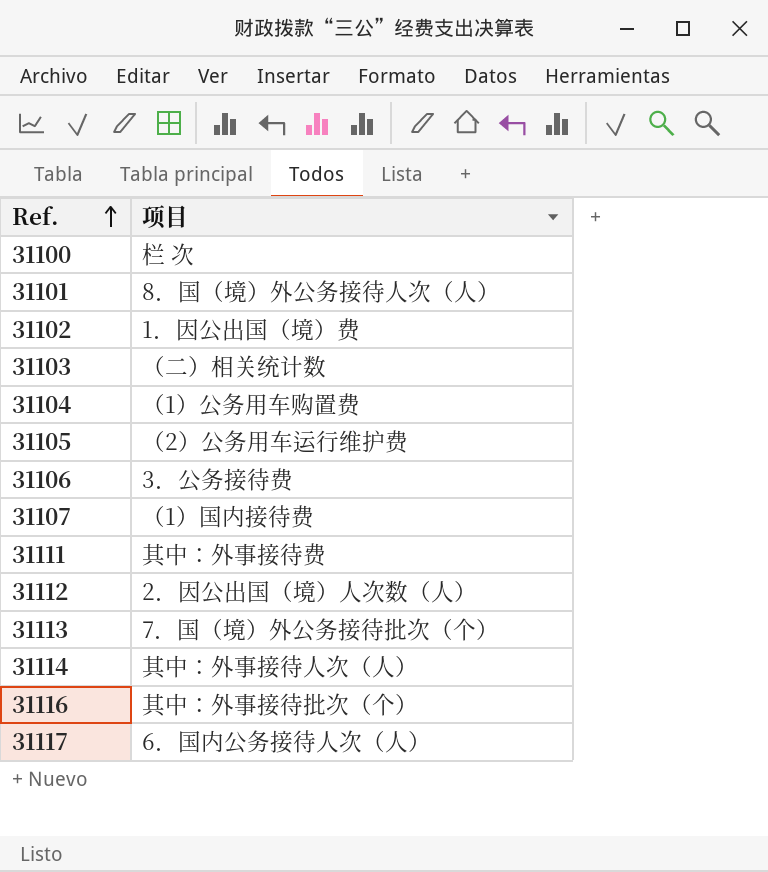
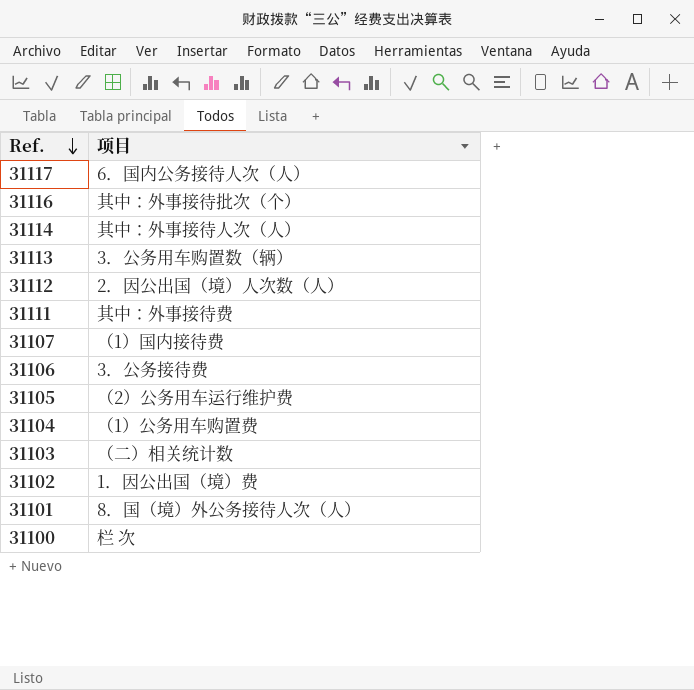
row order: Ref. ascending -> Ref. descending
31113 | 项目: 7．国（境）外公务接待批次（个） -> 3．公务用车购置数（辆）

